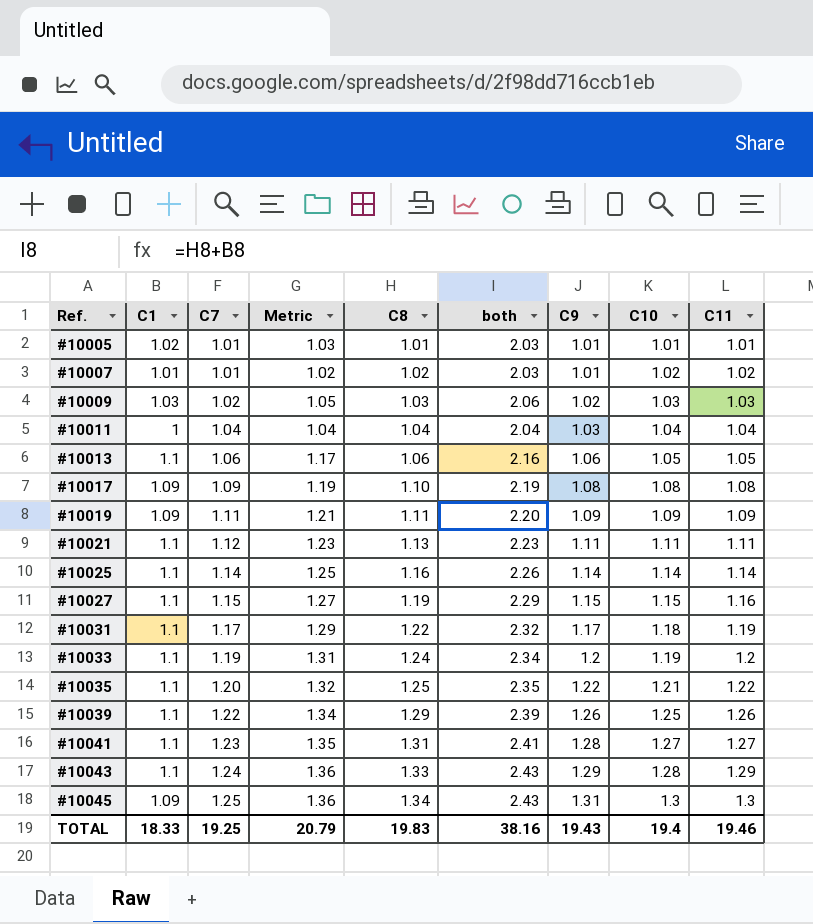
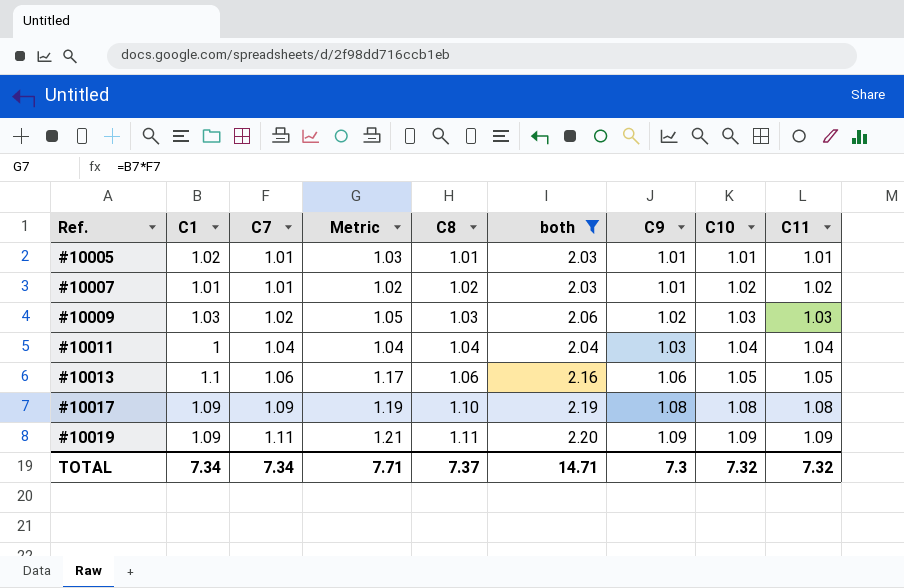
filter: none -> both <= 2.20
TOTAL | C1: 18.33 -> 7.34
TOTAL | C7: 19.25 -> 7.34
TOTAL | Metric: 20.79 -> 7.71
TOTAL | C8: 19.83 -> 7.37
TOTAL | both: 38.16 -> 14.71
TOTAL | C9: 19.43 -> 7.3
TOTAL | C10: 19.4 -> 7.32
TOTAL | C11: 19.46 -> 7.32

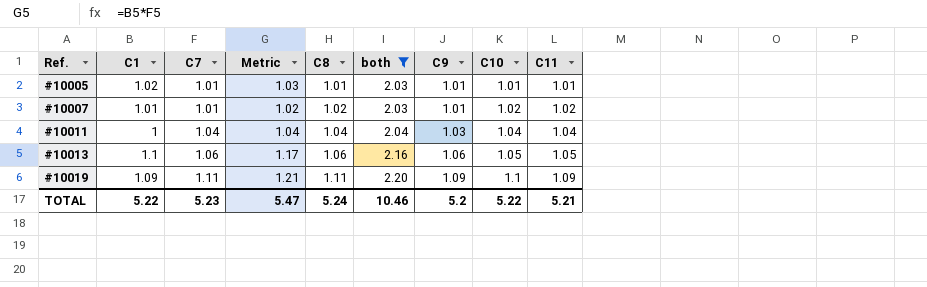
row #10009: 1.03 | 1.02 | 1.05 | 1.03 | 2.06 | 1.02 | 1.03 | 1.03 -> none
row #10017: 1.09 | 1.09 | 1.19 | 1.10 | 2.19 | 1.08 | 1.08 | 1.08 -> none
#10019 | C10: 1.09 -> 1.1
TOTAL | C1: 7.34 -> 5.22
TOTAL | C7: 7.34 -> 5.23
TOTAL | Metric: 7.71 -> 5.47
TOTAL | C8: 7.37 -> 5.24
TOTAL | both: 14.71 -> 10.46
TOTAL | C9: 7.3 -> 5.2
TOTAL | C10: 7.32 -> 5.22
TOTAL | C11: 7.32 -> 5.21

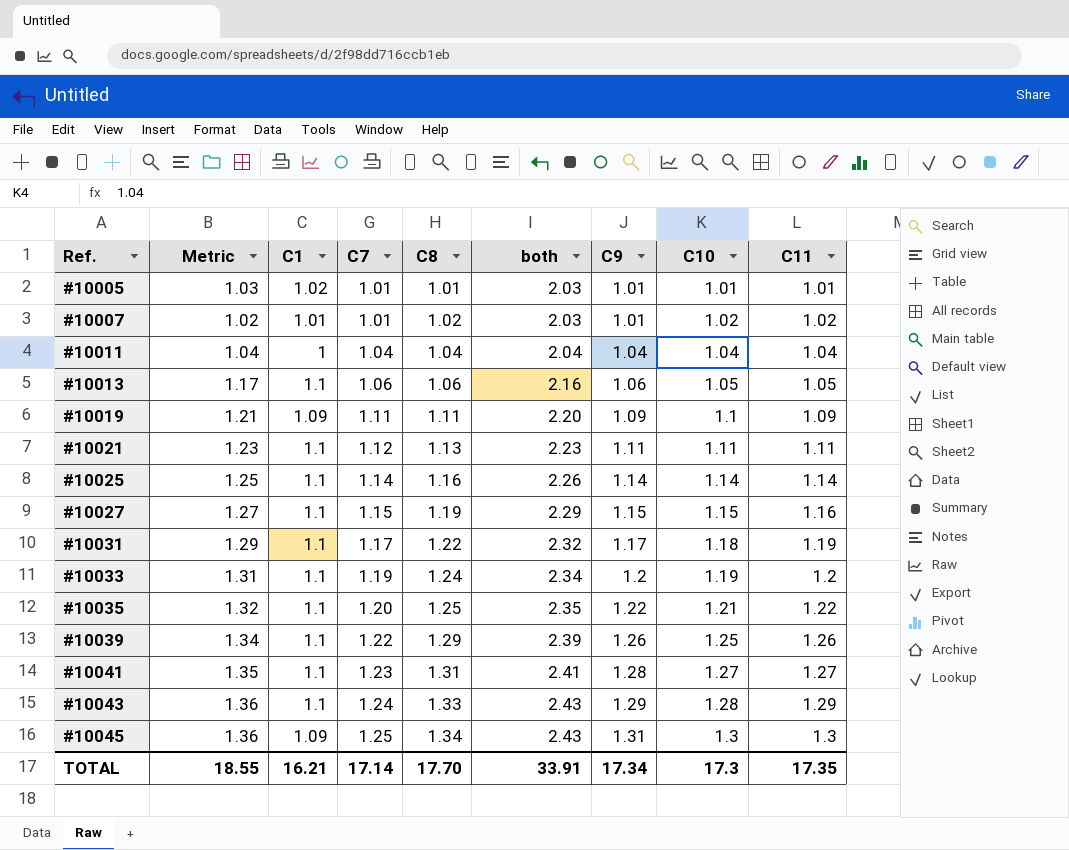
filter: both <= 2.20 -> none
column Metric | position: 4 -> 2
#10011 | C9: 1.03 -> 1.04
TOTAL | Metric: 5.47 -> 18.55
TOTAL | C1: 5.22 -> 16.21
TOTAL | C7: 5.23 -> 17.14
TOTAL | C8: 5.24 -> 17.70
TOTAL | both: 10.46 -> 33.91
TOTAL | C9: 5.2 -> 17.34
TOTAL | C10: 5.22 -> 17.3
TOTAL | C11: 5.21 -> 17.35

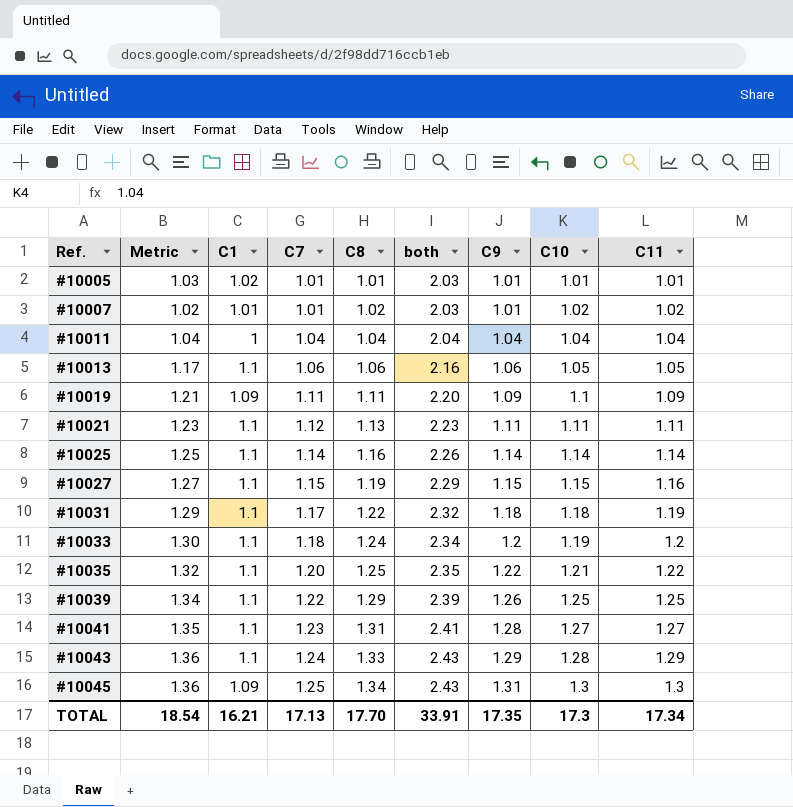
#10031 | C9: 1.17 -> 1.18
#10033 | Metric: 1.31 -> 1.30
#10033 | C7: 1.19 -> 1.18
#10039 | C11: 1.26 -> 1.25
TOTAL | Metric: 18.55 -> 18.54
TOTAL | C7: 17.14 -> 17.13
TOTAL | C9: 17.34 -> 17.35
TOTAL | C11: 17.35 -> 17.34

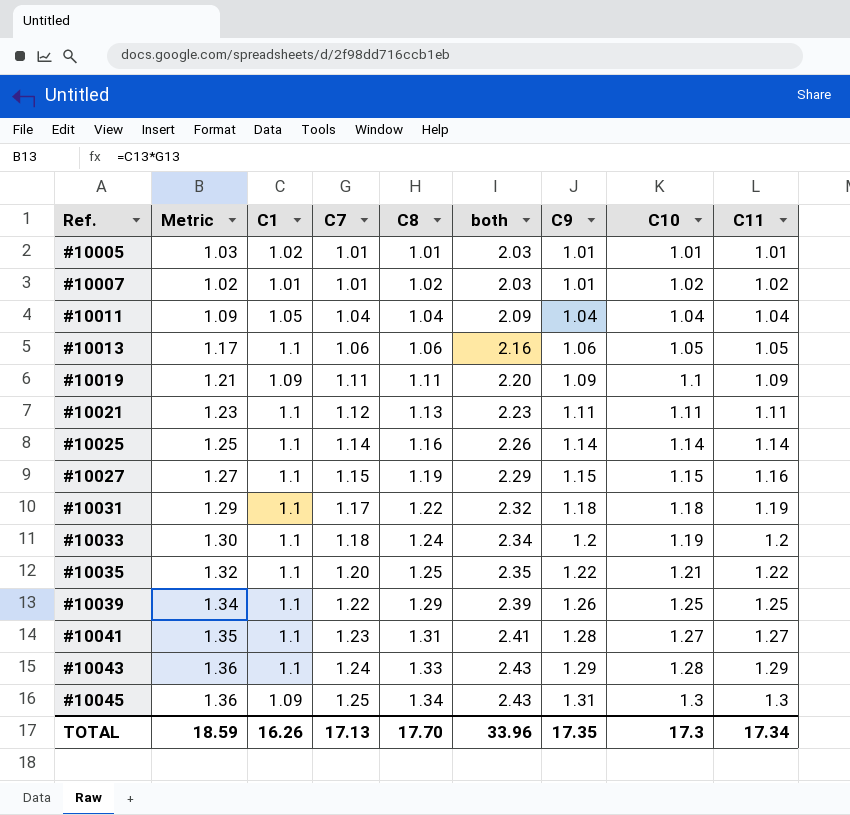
#10011 | Metric: 1.04 -> 1.09
#10011 | C1: 1 -> 1.05
#10011 | both: 2.04 -> 2.09
TOTAL | Metric: 18.54 -> 18.59
TOTAL | C1: 16.21 -> 16.26
TOTAL | both: 33.91 -> 33.96

